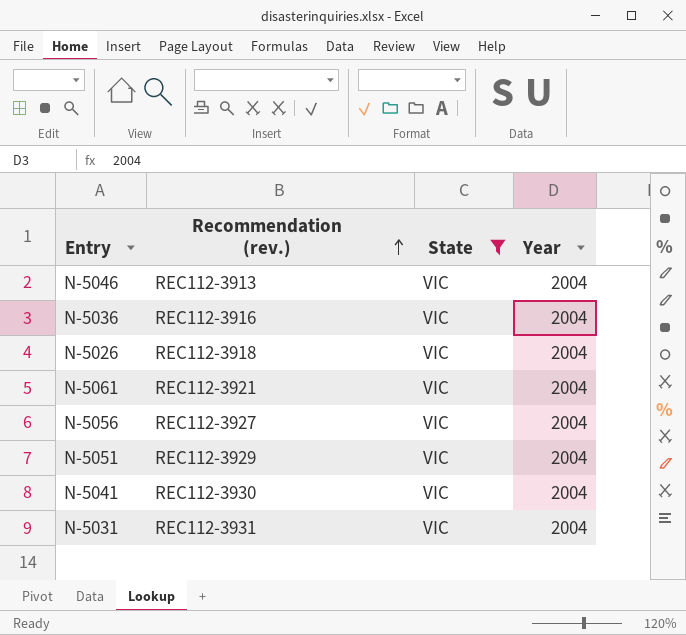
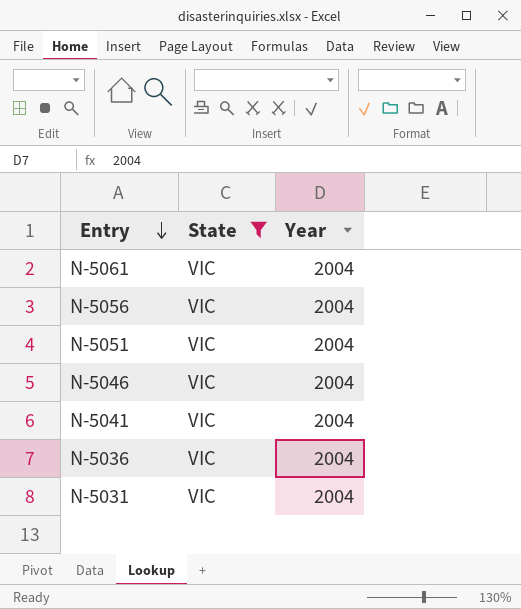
row order: Recommendation (rev.) ascending -> Entry descending
column Recommendation (rev.) | position: 2 -> none
row N-5026: REC112-3918 | VIC | 2004 -> none

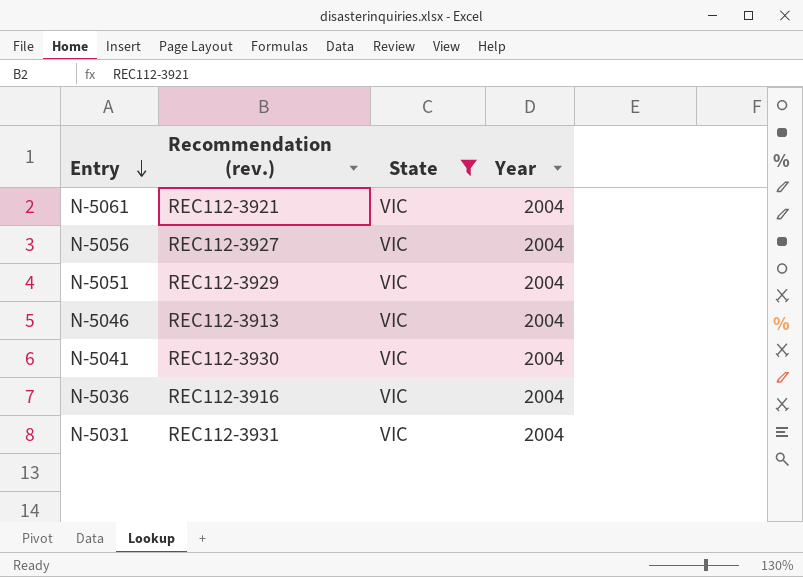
column Recommendation (rev.) | position: none -> 2

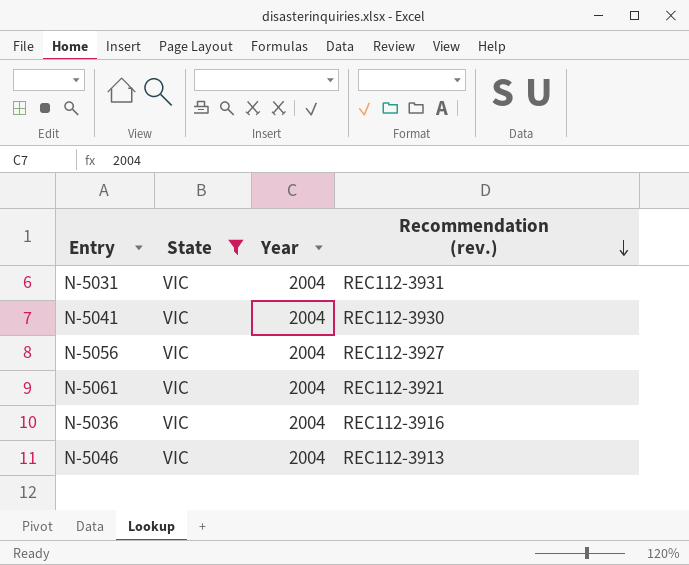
row order: Entry descending -> Recommendation (rev.) descending
column Recommendation (rev.) | position: 2 -> 4
row N-5051: REC112-3929 | VIC | 2004 -> none

